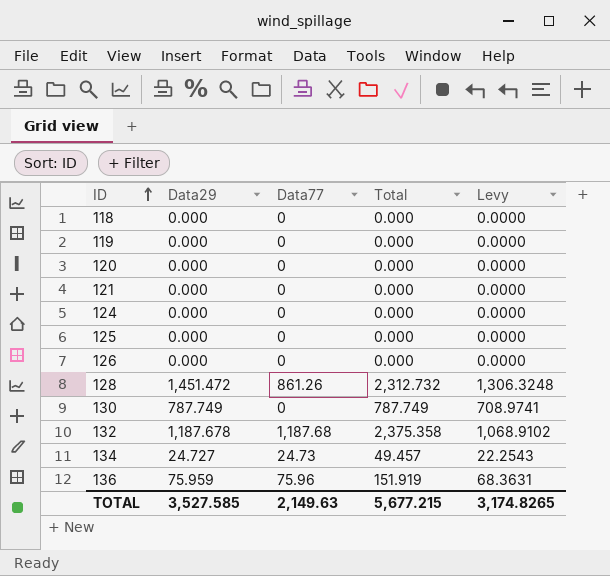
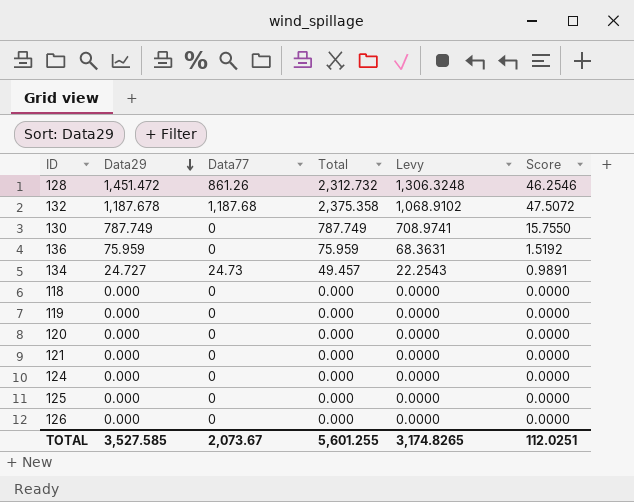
row order: ID ascending -> Data29 descending
column Score | formula: none -> [Total] * 0.02
136 | Data77: 75.96 -> 0
136 | Total: 151.919 -> 75.959
TOTAL | Data77: 2,149.63 -> 2,073.67
TOTAL | Total: 5,677.215 -> 5,601.255

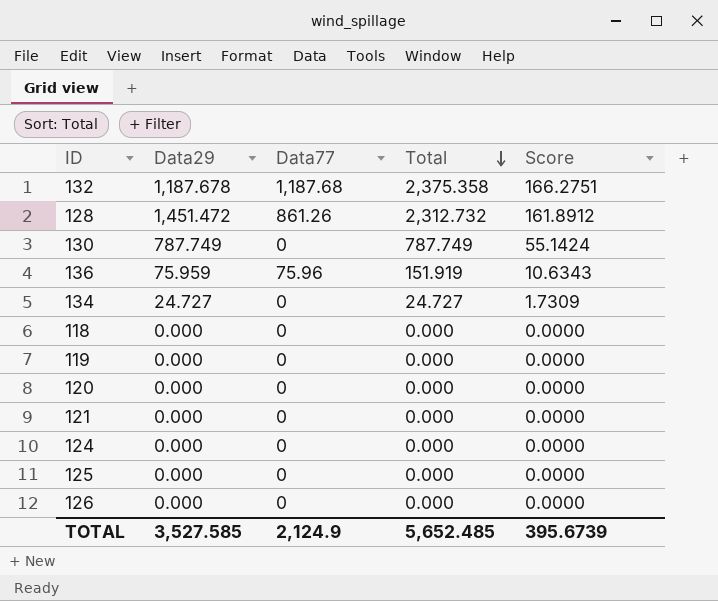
row order: Data29 descending -> Total descending
column Levy | formula: [Data29] * 0.9 -> none
column Score | formula: [Total] * 0.02 -> [Total] * 0.07
136 | Data77: 0 -> 75.96
136 | Total: 75.959 -> 151.919
134 | Data77: 24.73 -> 0
134 | Total: 49.457 -> 24.727
TOTAL | Data77: 2,073.67 -> 2,124.9
TOTAL | Total: 5,601.255 -> 5,652.485
TOTAL | Score: 112.0251 -> 395.6739

